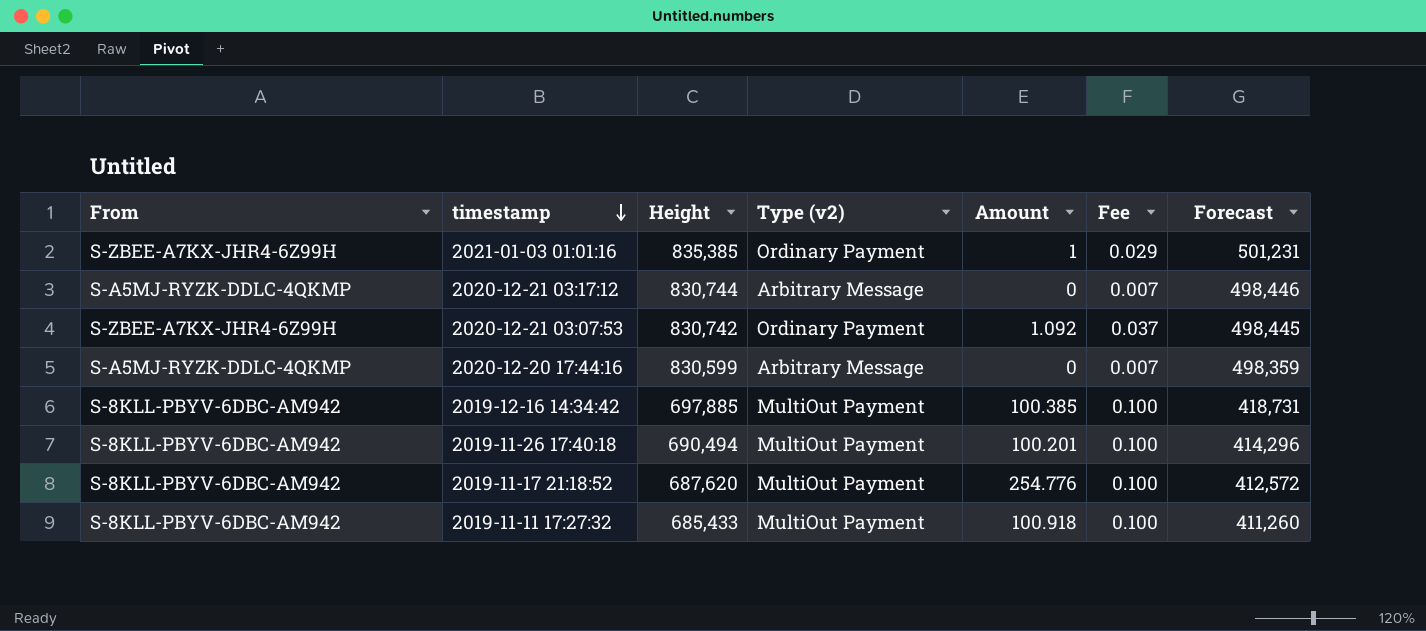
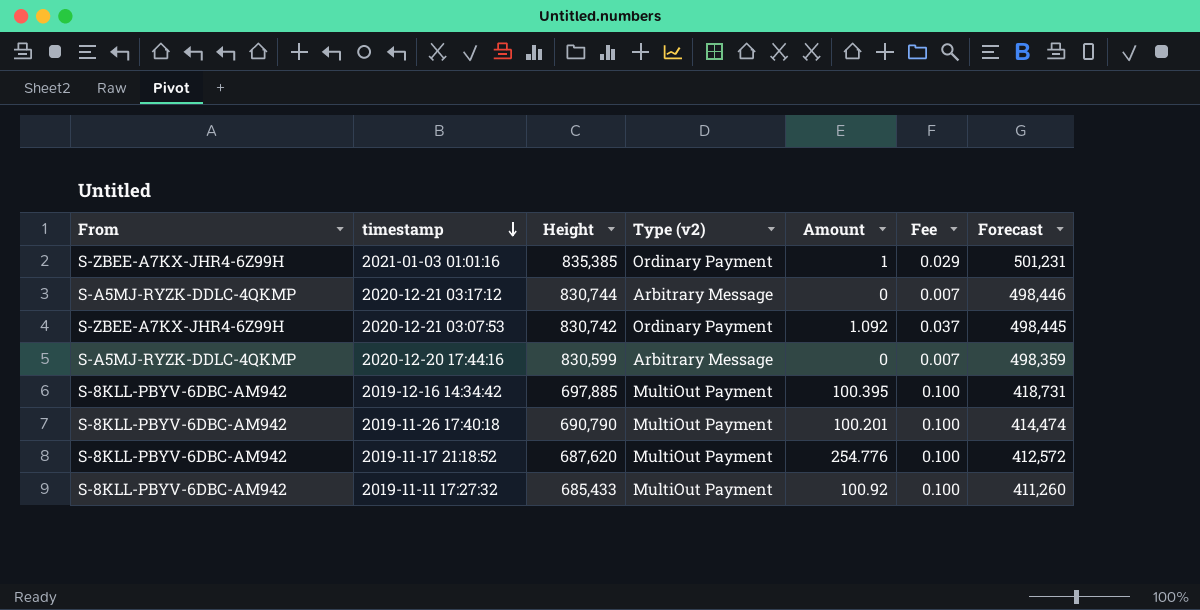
2019-12-16 14:34:42 | Amount: 100.385 -> 100.395
2019-11-26 17:40:18 | Height: 690,494 -> 690,790
2019-11-26 17:40:18 | Forecast: 414,296 -> 414,474
2019-11-11 17:27:32 | Amount: 100.918 -> 100.92

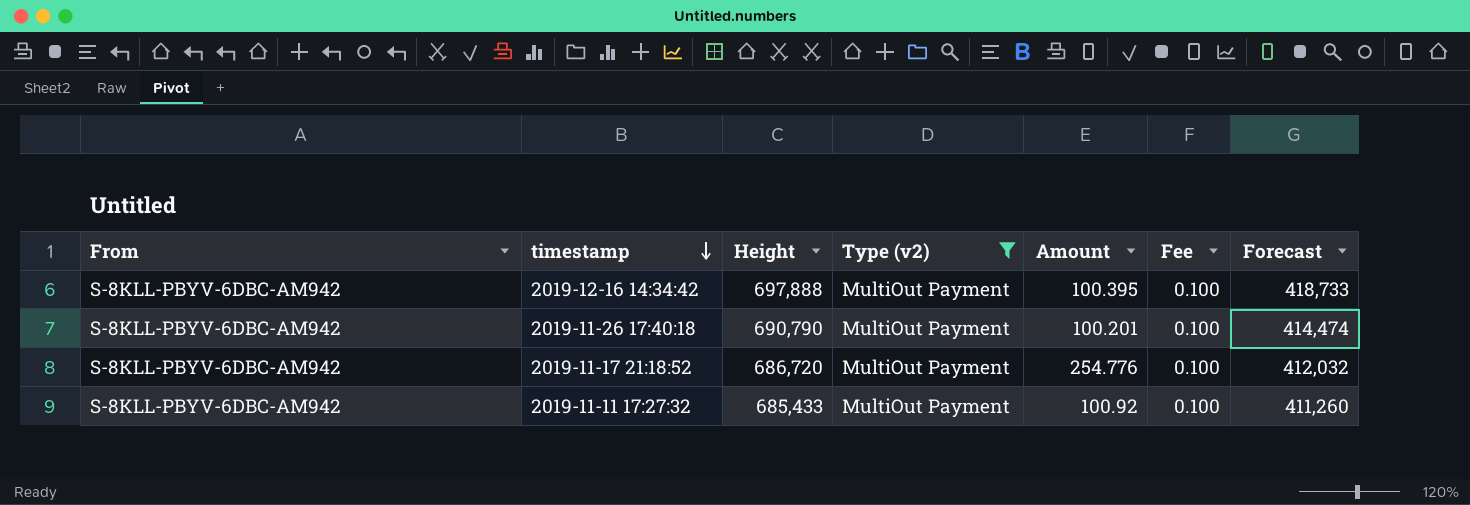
filter: none -> Type (v2) = MultiOut Payment
2019-12-16 14:34:42 | Height: 697,885 -> 697,888
2019-12-16 14:34:42 | Forecast: 418,731 -> 418,733
2019-11-17 21:18:52 | Height: 687,620 -> 686,720
2019-11-17 21:18:52 | Forecast: 412,572 -> 412,032

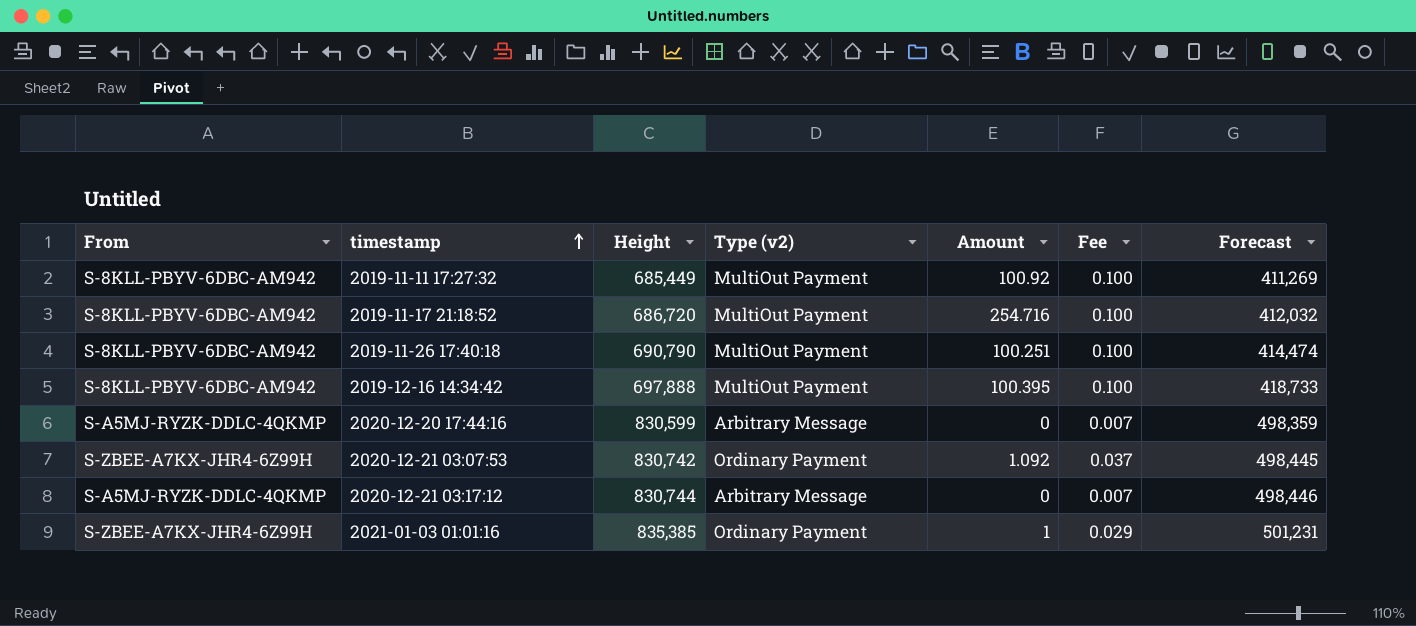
filter: Type (v2) = MultiOut Payment -> none
row order: timestamp descending -> timestamp ascending
2019-11-11 17:27:32 | Height: 685,433 -> 685,449
2019-11-11 17:27:32 | Forecast: 411,260 -> 411,269
2019-11-17 21:18:52 | Amount: 254.776 -> 254.716
2019-11-26 17:40:18 | Amount: 100.201 -> 100.251

